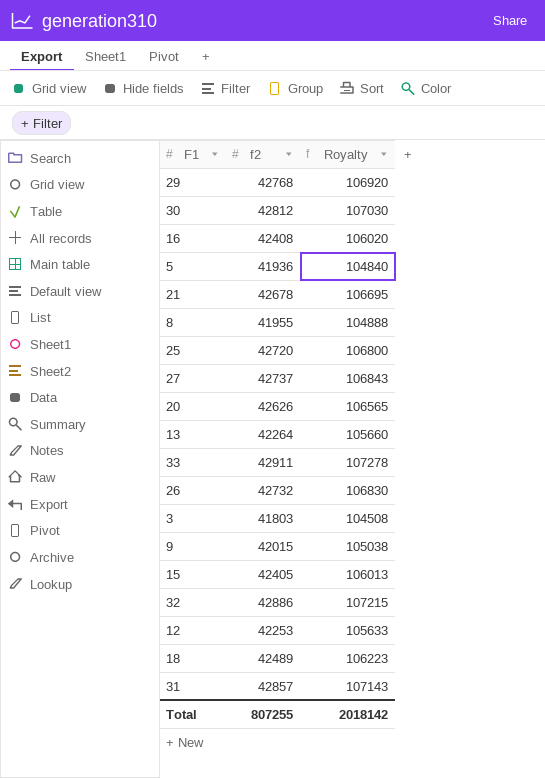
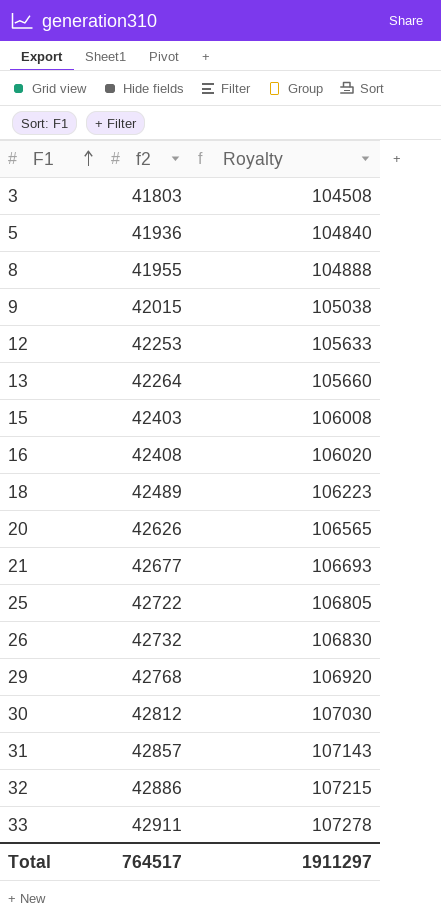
row order: none -> F1 ascending
row 27: 42737 | 106843 -> none
15 | f2: 42405 -> 42403
15 | Royalty: 106013 -> 106008
21 | f2: 42678 -> 42677
21 | Royalty: 106695 -> 106693
25 | f2: 42720 -> 42722
25 | Royalty: 106800 -> 106805
Total | f2: 807255 -> 764517
Total | Royalty: 2018142 -> 1911297

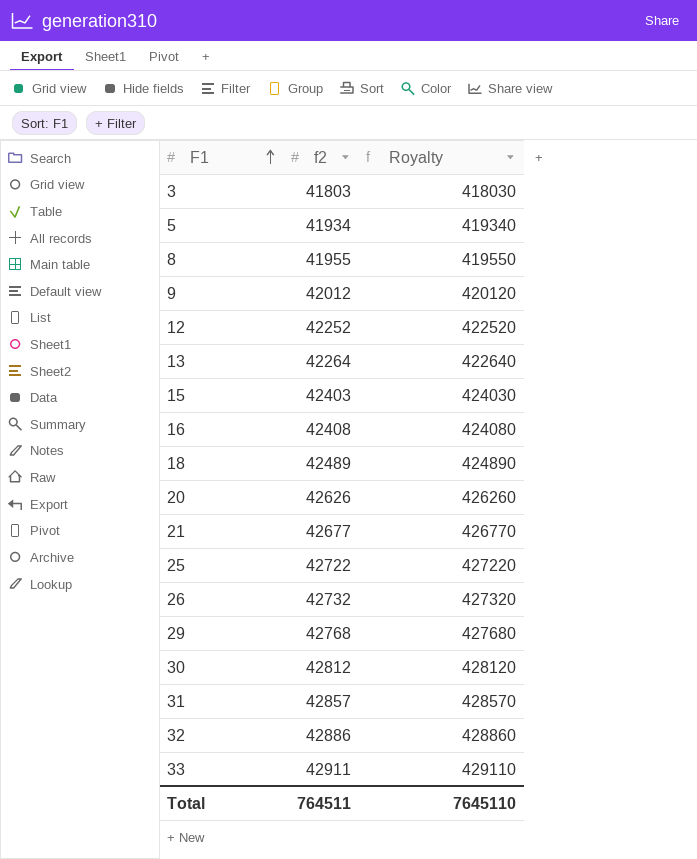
column Royalty | formula: [f2] * 2.5 -> [f2] * 10
5 | f2: 41936 -> 41934
9 | f2: 42015 -> 42012
12 | f2: 42253 -> 42252
Total | f2: 764517 -> 764511
Total | Royalty: 1911297 -> 7645110

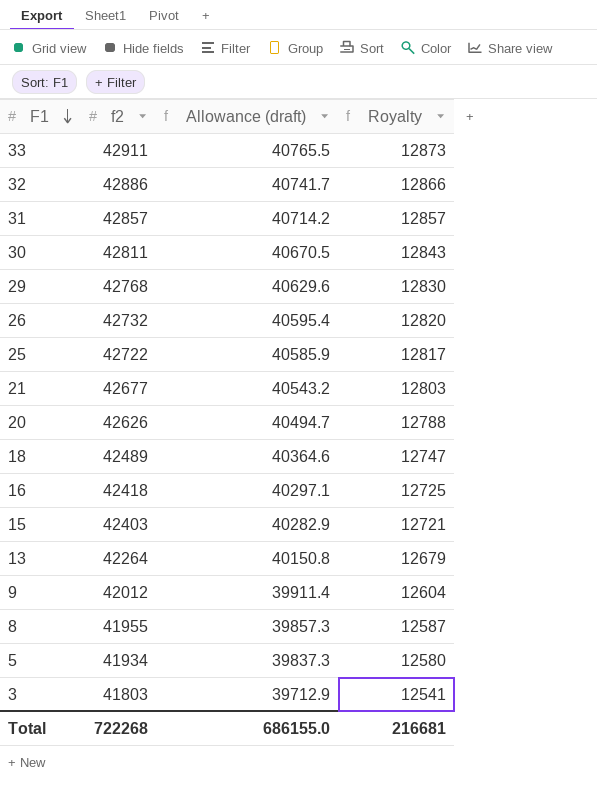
row order: F1 ascending -> F1 descending
column Allowance (draft) | formula: none -> [f2] * 0.95
column Royalty | formula: [f2] * 10 -> [f2] * 0.3
row 12: 42252 | 422520 -> none
30 | f2: 42812 -> 42811
16 | f2: 42408 -> 42418
Total | f2: 764511 -> 722268
Total | Royalty: 7645110 -> 216681

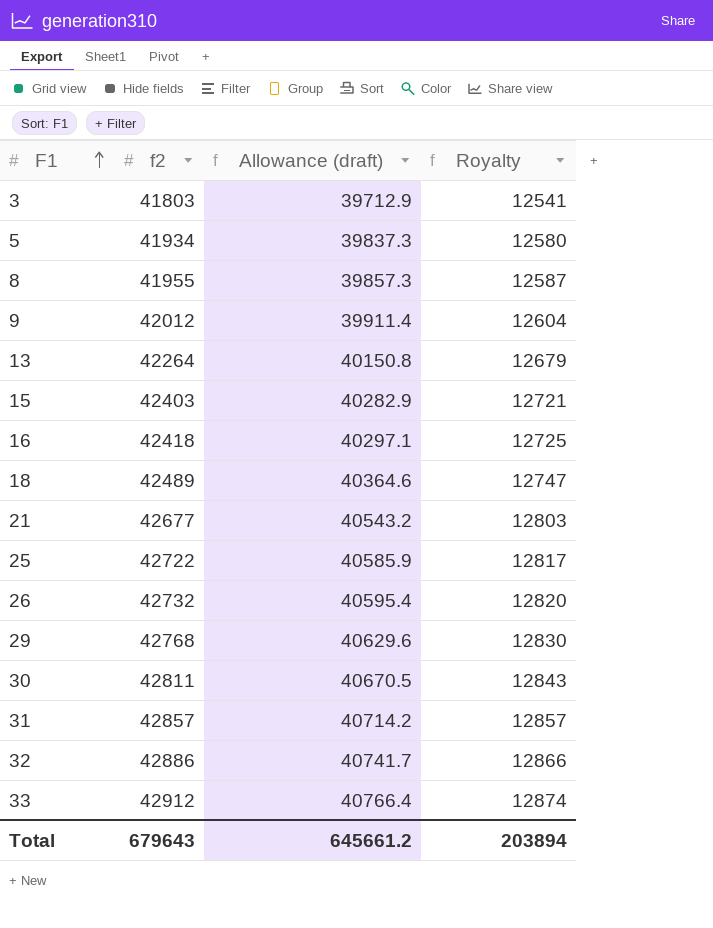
row order: F1 descending -> F1 ascending
row 20: 42626 | 40494.7 | 12788 -> none
33 | f2: 42911 -> 42912
33 | Allowance (draft): 40765.5 -> 40766.4
33 | Royalty: 12873 -> 12874
Total | f2: 722268 -> 679643
Total | Allowance (draft): 686155.0 -> 645661.2
Total | Royalty: 216681 -> 203894

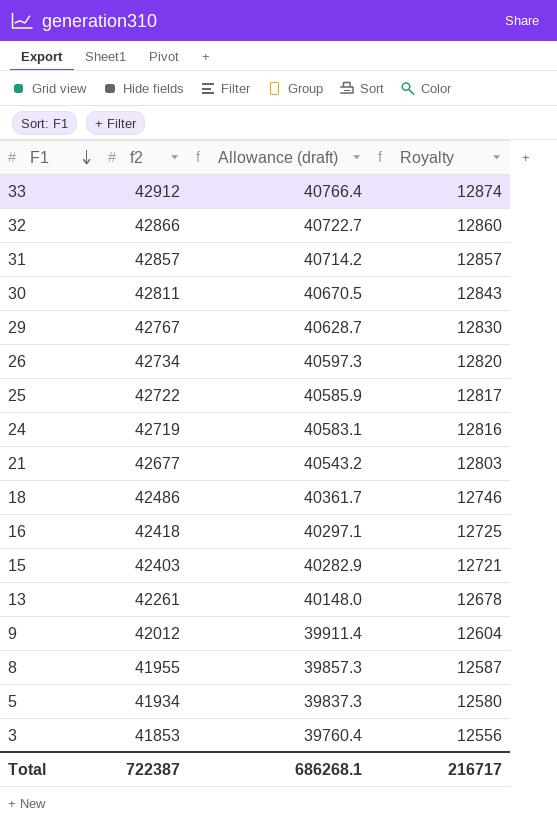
row order: F1 ascending -> F1 descending
32 | f2: 42886 -> 42866
32 | Allowance (draft): 40741.7 -> 40722.7
32 | Royalty: 12866 -> 12860
29 | f2: 42768 -> 42767
29 | Allowance (draft): 40629.6 -> 40628.7
26 | f2: 42732 -> 42734
26 | Allowance (draft): 40595.4 -> 40597.3
row 24: none -> 42719 | 40583.1 | 12816
18 | f2: 42489 -> 42486
18 | Allowance (draft): 40364.6 -> 40361.7
18 | Royalty: 12747 -> 12746
13 | f2: 42264 -> 42261
13 | Allowance (draft): 40150.8 -> 40148.0
13 | Royalty: 12679 -> 12678
3 | f2: 41803 -> 41853
3 | Allowance (draft): 39712.9 -> 39760.4
3 | Royalty: 12541 -> 12556
Total | f2: 679643 -> 722387
Total | Allowance (draft): 645661.2 -> 686268.1
Total | Royalty: 203894 -> 216717

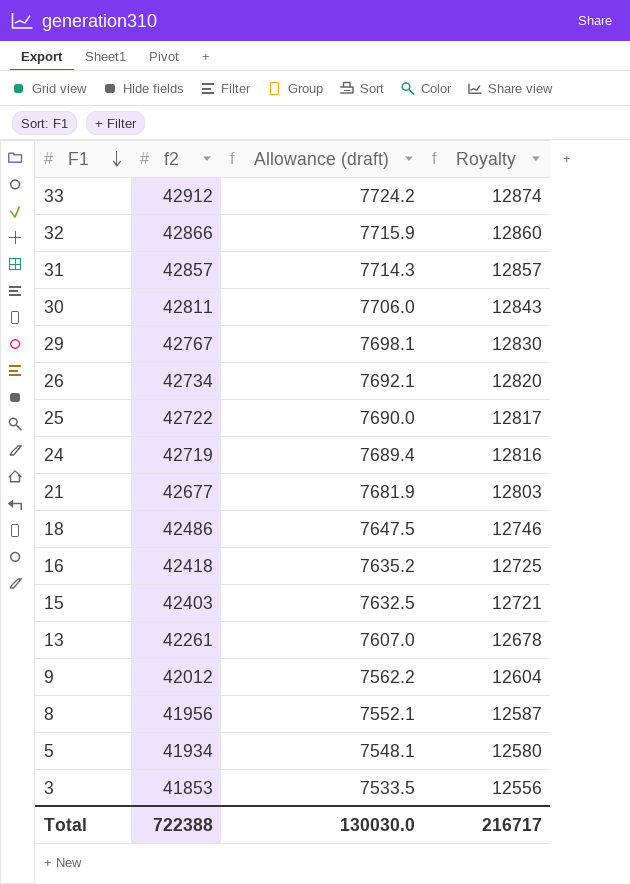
column Allowance (draft) | formula: [f2] * 0.95 -> [f2] * 0.18
8 | f2: 41955 -> 41956
Total | f2: 722387 -> 722388
Total | Allowance (draft): 686268.1 -> 130030.0

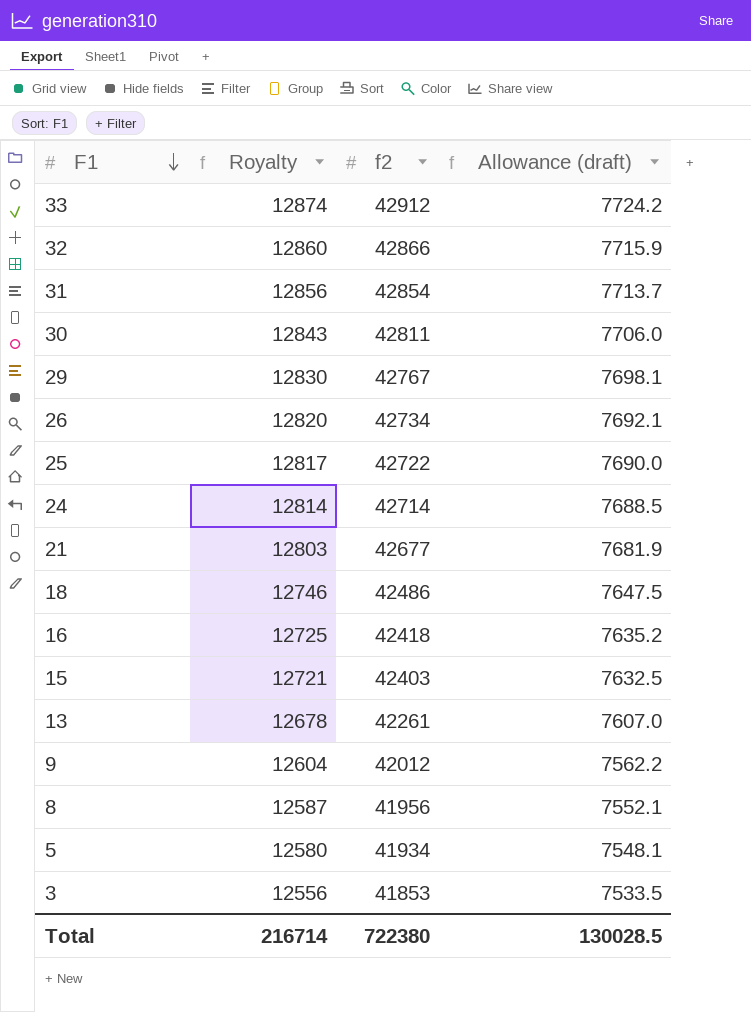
column Royalty | position: 4 -> 2
31 | Royalty: 12857 -> 12856
31 | f2: 42857 -> 42854
31 | Allowance (draft): 7714.3 -> 7713.7
24 | Royalty: 12816 -> 12814
24 | f2: 42719 -> 42714
24 | Allowance (draft): 7689.4 -> 7688.5
Total | Royalty: 216717 -> 216714
Total | f2: 722388 -> 722380
Total | Allowance (draft): 130030.0 -> 130028.5

